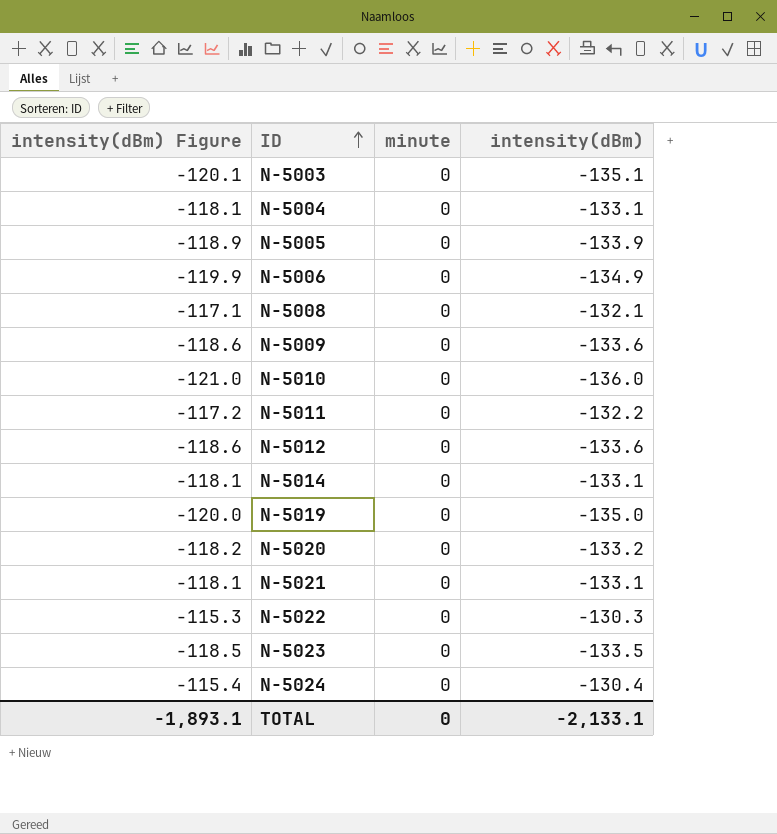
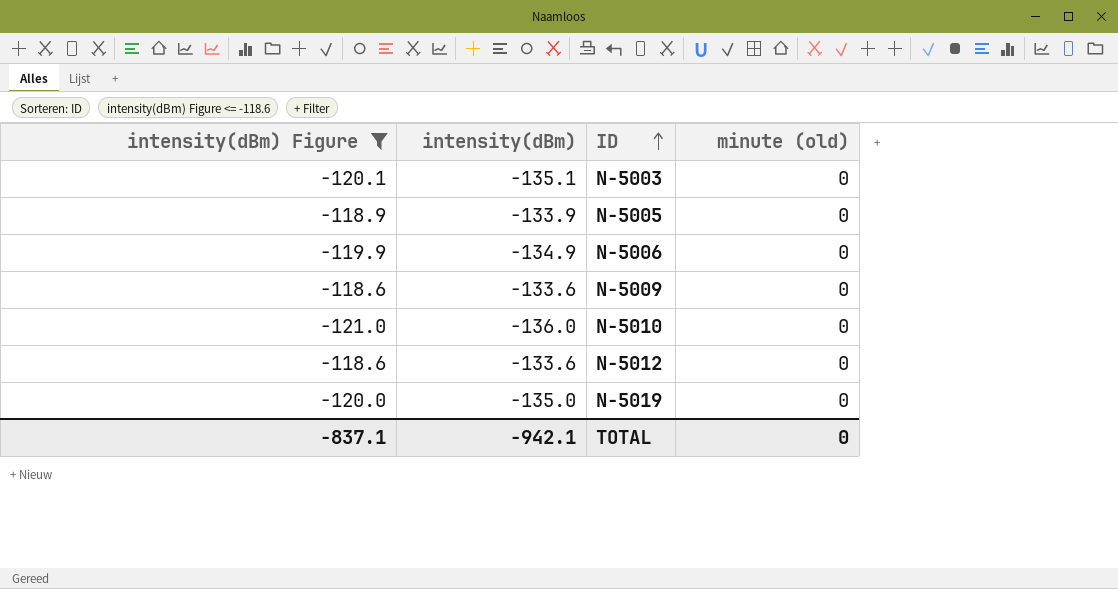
filter: none -> intensity(dBm) Figure <= -118.6
column intensity(dBm) | position: 4 -> 2
column name: minute -> minute (old)
TOTAL | intensity(dBm) Figure: -1,893.1 -> -837.1
TOTAL | intensity(dBm): -2,133.1 -> -942.1

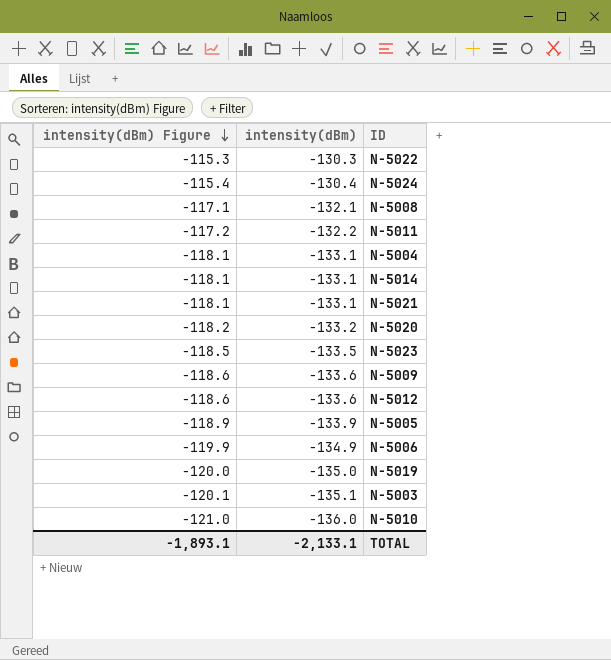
filter: intensity(dBm) Figure <= -118.6 -> none
row order: ID ascending -> intensity(dBm) Figure descending
column minute (old) | position: 4 -> none
TOTAL | intensity(dBm) Figure: -837.1 -> -1,893.1
TOTAL | intensity(dBm): -942.1 -> -2,133.1

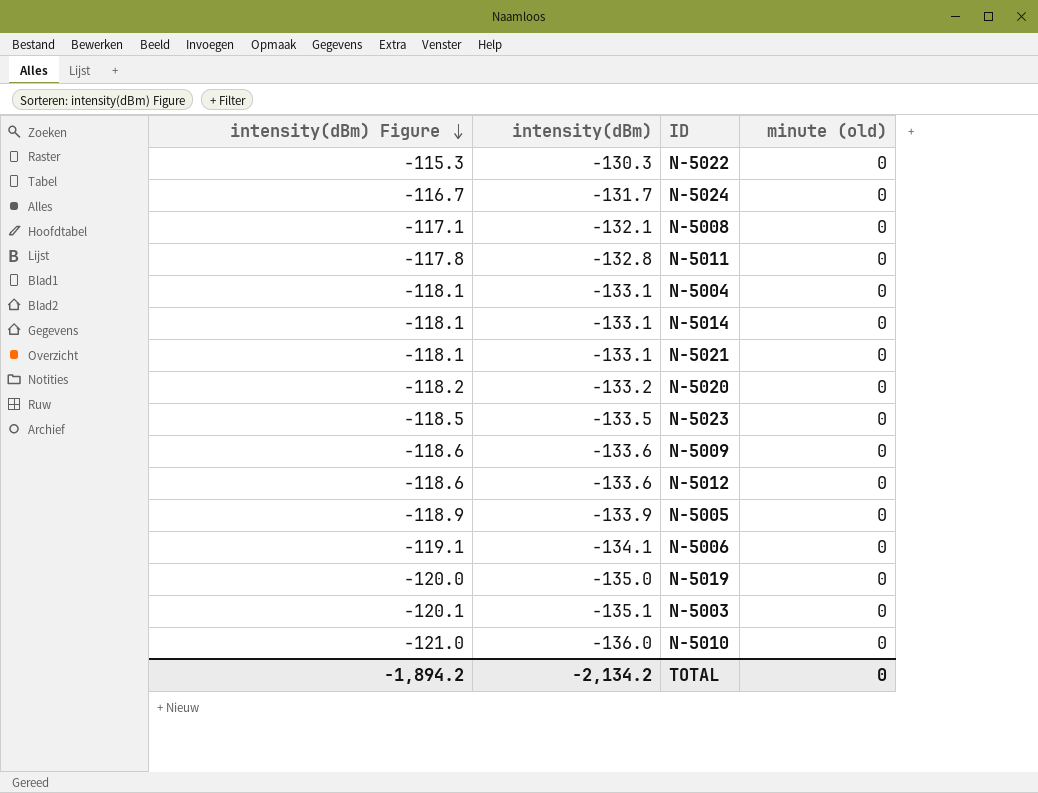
column minute (old) | position: none -> 4
N-5024 | intensity(dBm) Figure: -115.4 -> -116.7
N-5024 | intensity(dBm): -130.4 -> -131.7
N-5011 | intensity(dBm) Figure: -117.2 -> -117.8
N-5011 | intensity(dBm): -132.2 -> -132.8
N-5006 | intensity(dBm) Figure: -119.9 -> -119.1
N-5006 | intensity(dBm): -134.9 -> -134.1
TOTAL | intensity(dBm) Figure: -1,893.1 -> -1,894.2
TOTAL | intensity(dBm): -2,133.1 -> -2,134.2

